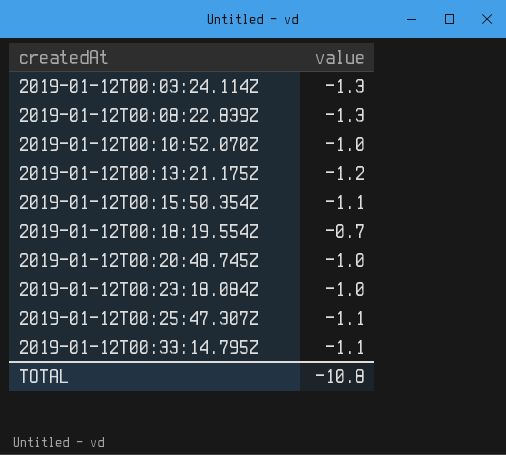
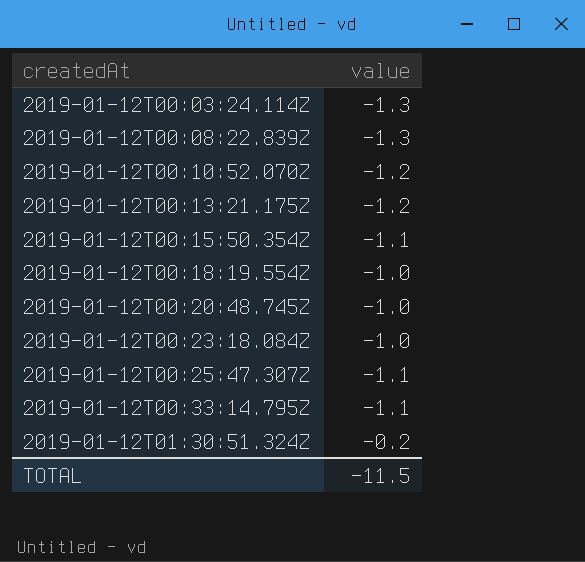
2019-01-12T00:10:52.070Z | value: -1.0 -> -1.2
2019-01-12T00:18:19.554Z | value: -0.7 -> -1.0
row 2019-01-12T01:30:51.324Z: none -> -0.2
TOTAL | value: -10.8 -> -11.5

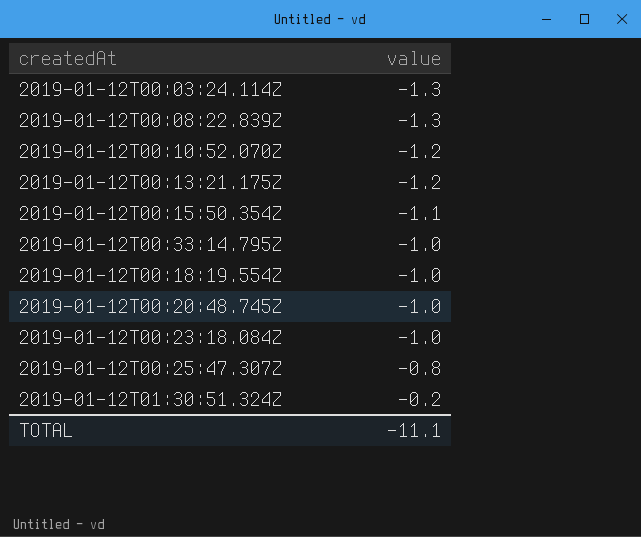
row order: createdAt ascending -> value ascending
2019-01-12T00:33:14.795Z | value: -1.1 -> -1.0
2019-01-12T00:25:47.307Z | value: -1.1 -> -0.8
TOTAL | value: -11.5 -> -11.1

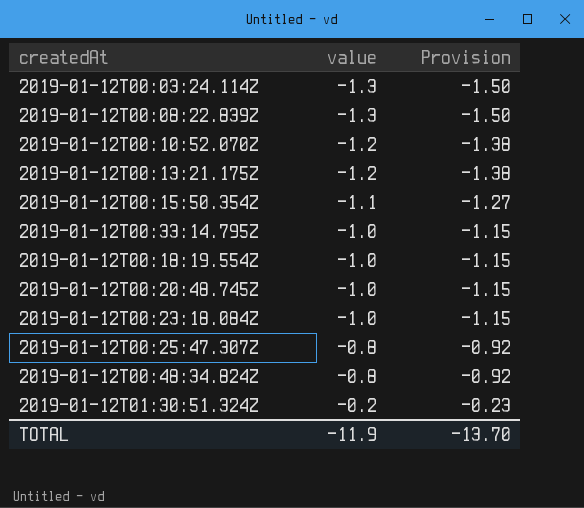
column Provision | formula: none -> [value] * 1.15
row 2019-01-12T00:48:34.824Z: none -> -0.8 | -0.92
TOTAL | value: -11.1 -> -11.9

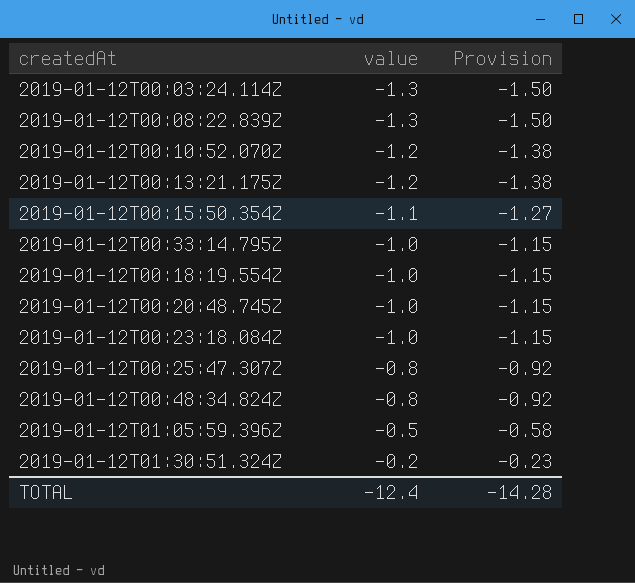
row 2019-01-12T01:05:59.396Z: none -> -0.5 | -0.58
TOTAL | value: -11.9 -> -12.4
TOTAL | Provision: -13.70 -> -14.28

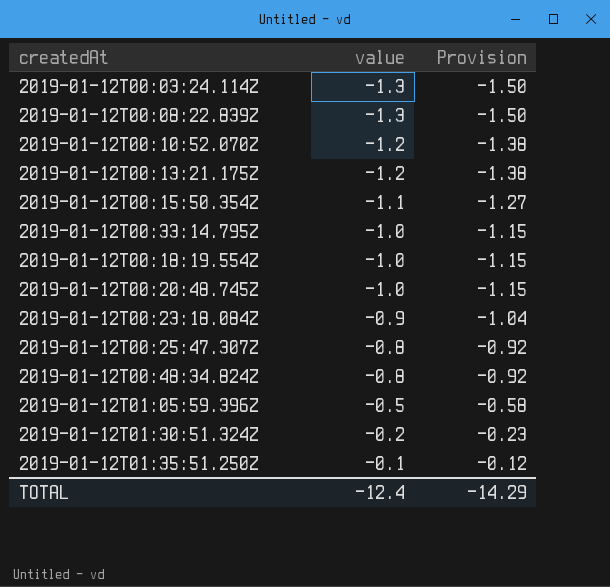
2019-01-12T00:23:18.084Z | value: -1.0 -> -0.9
2019-01-12T00:23:18.084Z | Provision: -1.15 -> -1.04
row 2019-01-12T01:35:51.250Z: none -> -0.1 | -0.12
TOTAL | Provision: -14.28 -> -14.29

